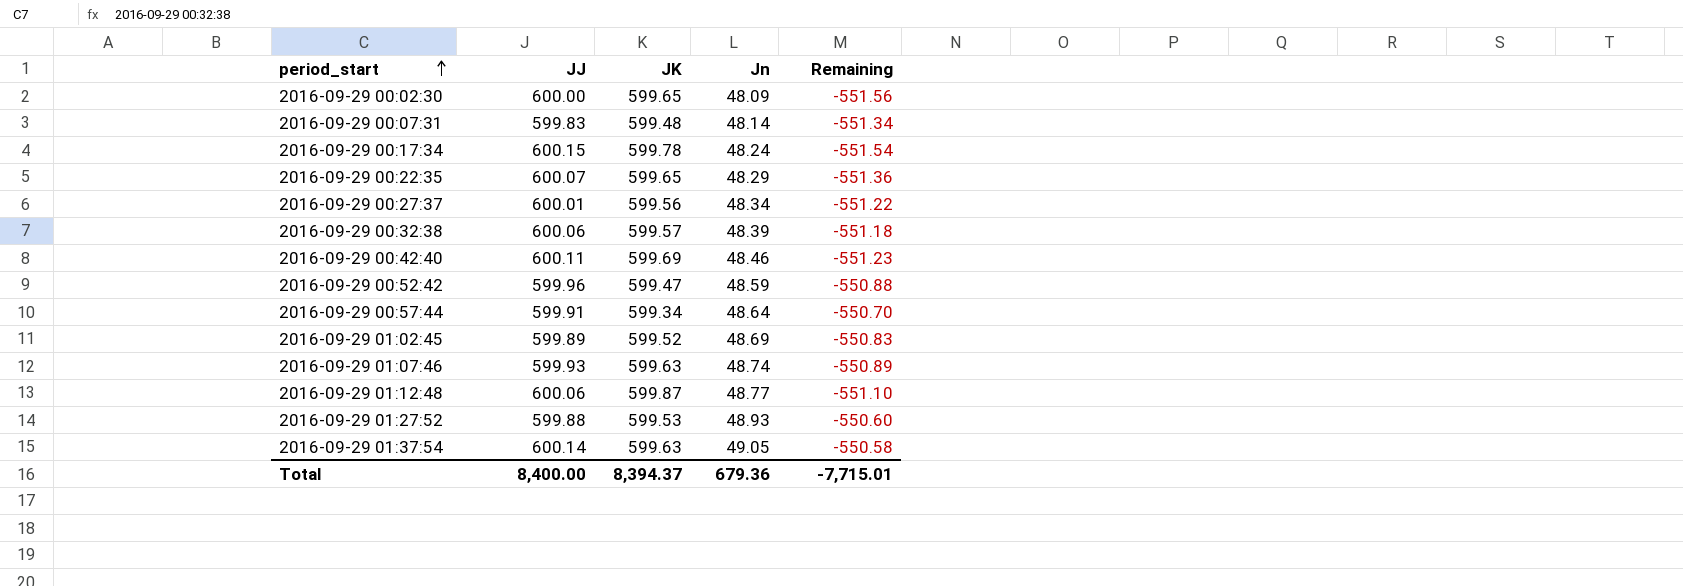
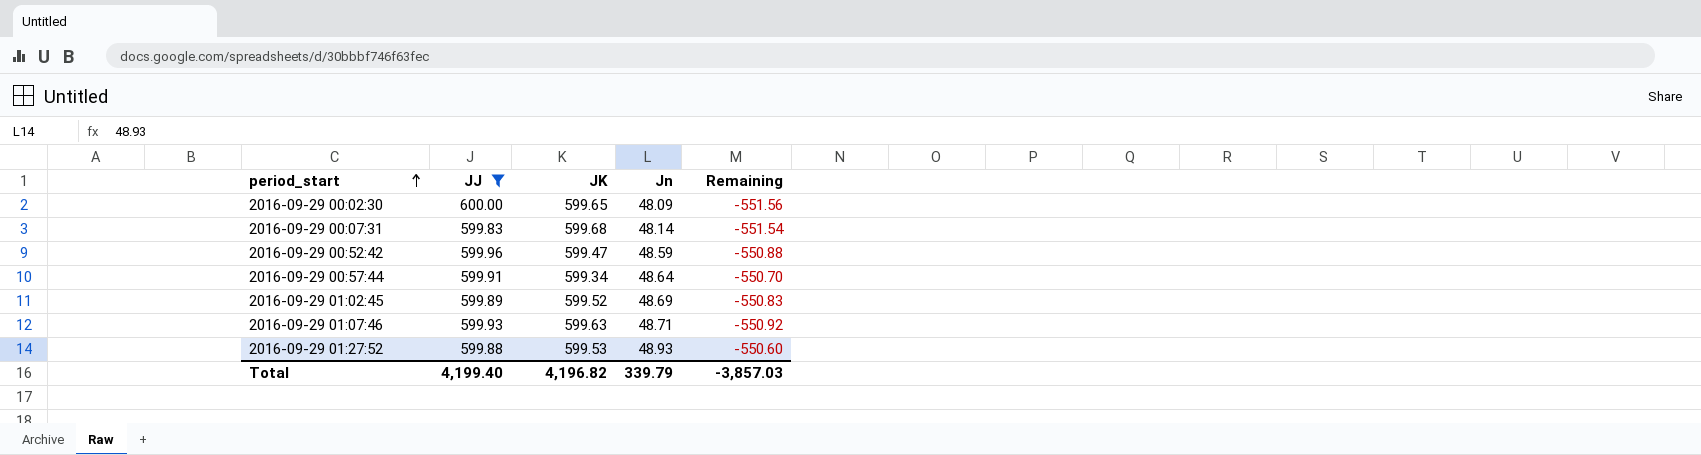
filter: none -> JJ <= 600.00
2016-09-29 00:07:31 | JK: 599.48 -> 599.68
2016-09-29 00:07:31 | Remaining: -551.34 -> -551.54
2016-09-29 01:07:46 | Jn: 48.74 -> 48.71
2016-09-29 01:07:46 | Remaining: -550.89 -> -550.92
Total | JJ: 8,400.00 -> 4,199.40
Total | JK: 8,394.37 -> 4,196.82
Total | Jn: 679.36 -> 339.79
Total | Remaining: -7,715.01 -> -3,857.03

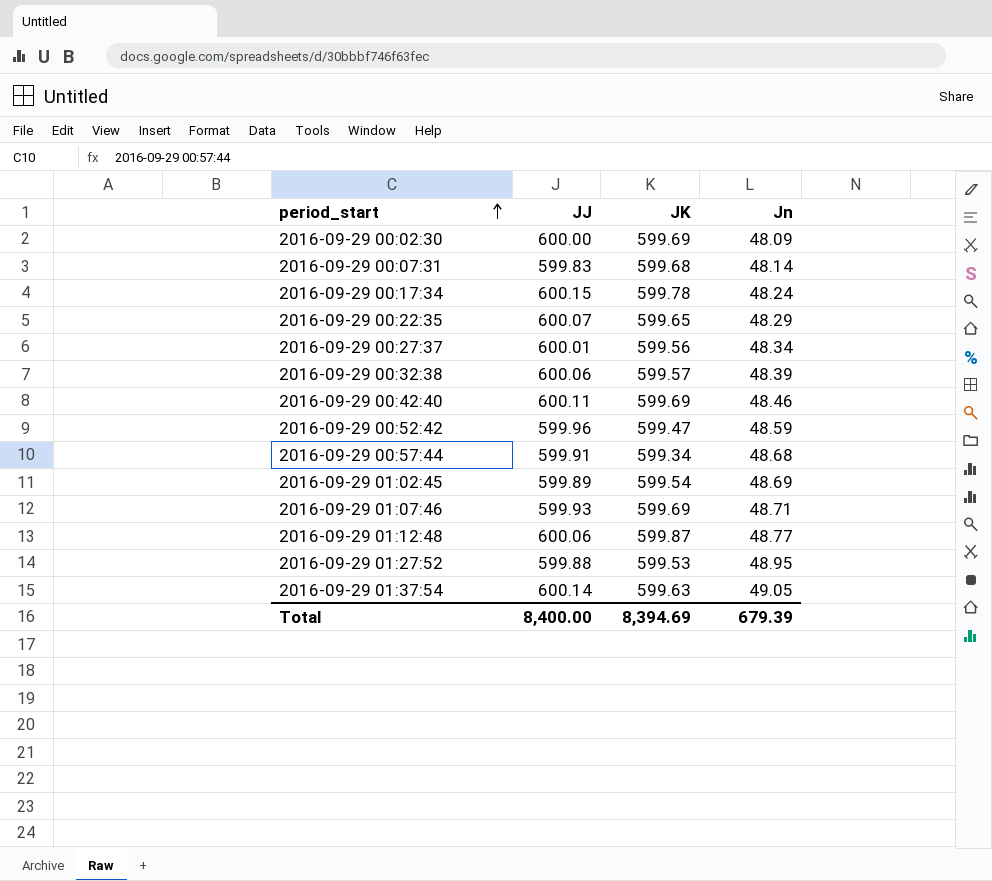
filter: JJ <= 600.00 -> none
column Remaining | formula: [Jn] - [JK] -> none
2016-09-29 00:02:30 | JK: 599.65 -> 599.69
2016-09-29 00:57:44 | Jn: 48.64 -> 48.68
2016-09-29 01:02:45 | JK: 599.52 -> 599.54
2016-09-29 01:07:46 | JK: 599.63 -> 599.69
2016-09-29 01:27:52 | Jn: 48.93 -> 48.95
Total | JJ: 4,199.40 -> 8,400.00
Total | JK: 4,196.82 -> 8,394.69
Total | Jn: 339.79 -> 679.39

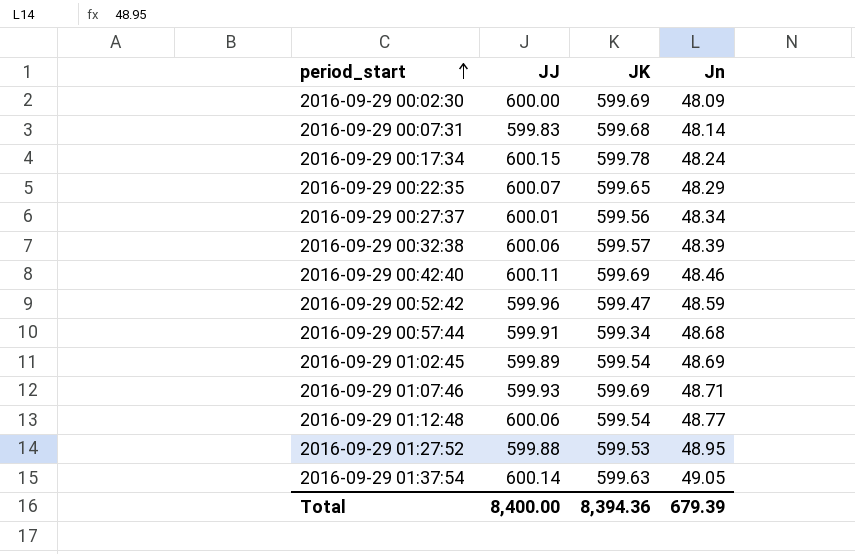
2016-09-29 01:12:48 | JK: 599.87 -> 599.54
Total | JK: 8,394.69 -> 8,394.36

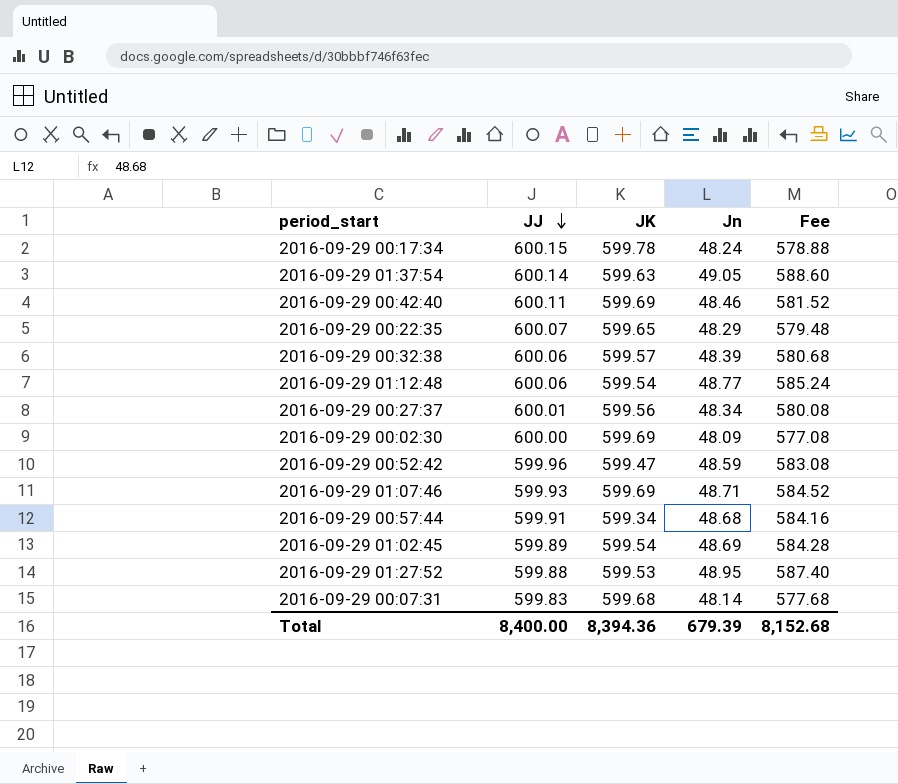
row order: period_start ascending -> JJ descending
column Fee | formula: none -> [Jn] * 12

